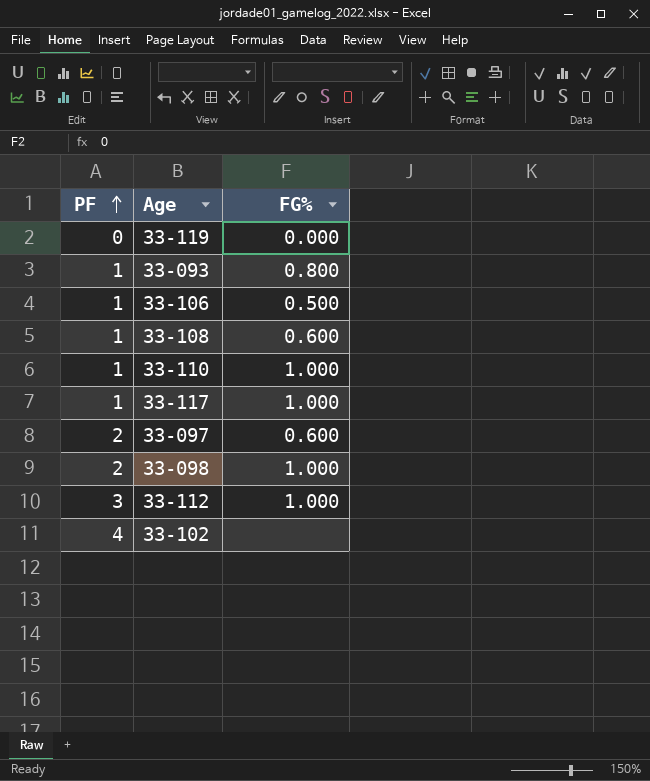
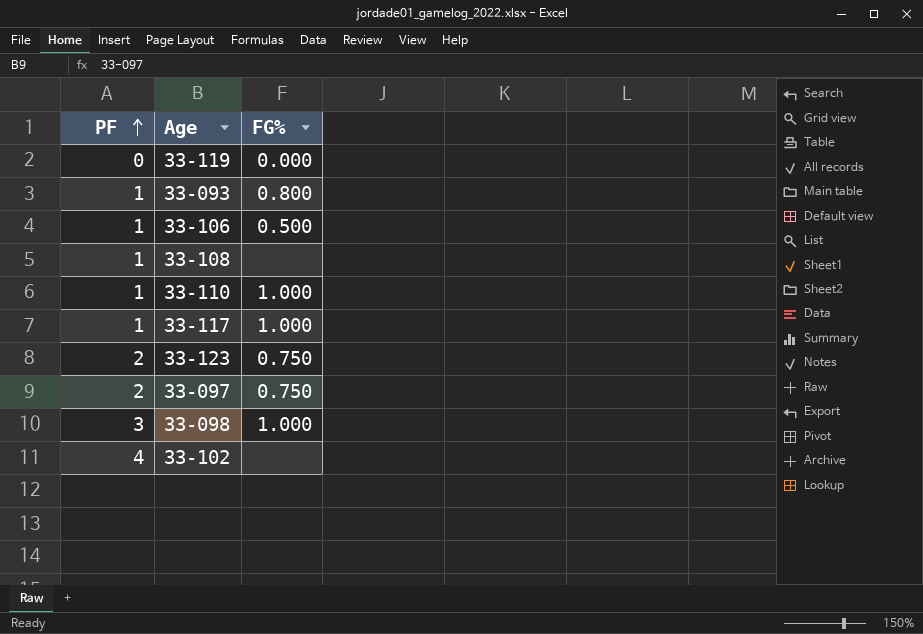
row 33-112: 3 | 1.000 -> none
33-108 | FG%: 0.600 -> none
row 33-123: none -> 2 | 0.750
33-097 | FG%: 0.600 -> 0.750
33-098 | PF: 2 -> 3

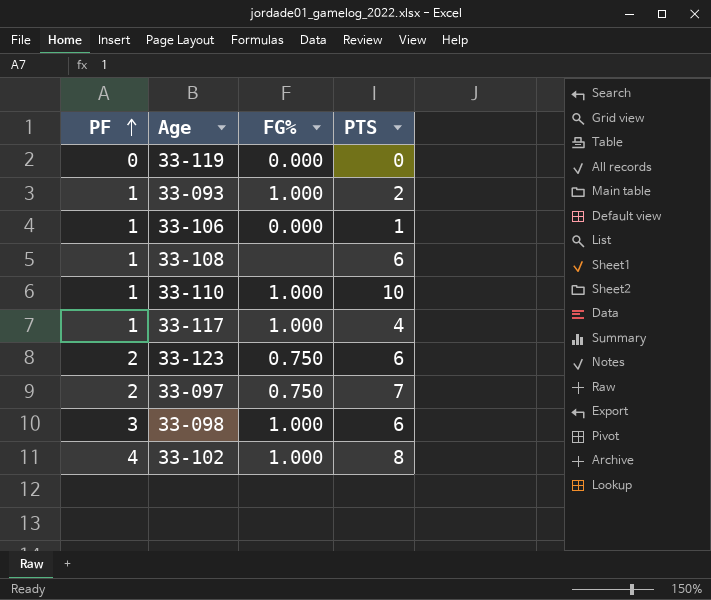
column PTS | position: none -> 4
33-093 | FG%: 0.800 -> 1.000
33-106 | FG%: 0.500 -> 0.000
33-102 | FG%: none -> 1.000

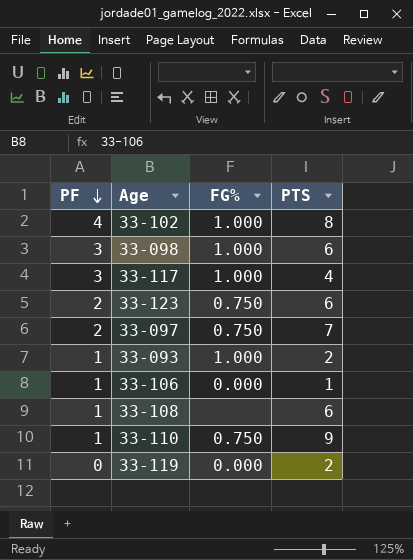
row order: PF ascending -> PF descending
33-117 | PF: 1 -> 3
33-110 | FG%: 1.000 -> 0.750
33-110 | PTS: 10 -> 9
33-119 | PTS: 0 -> 2

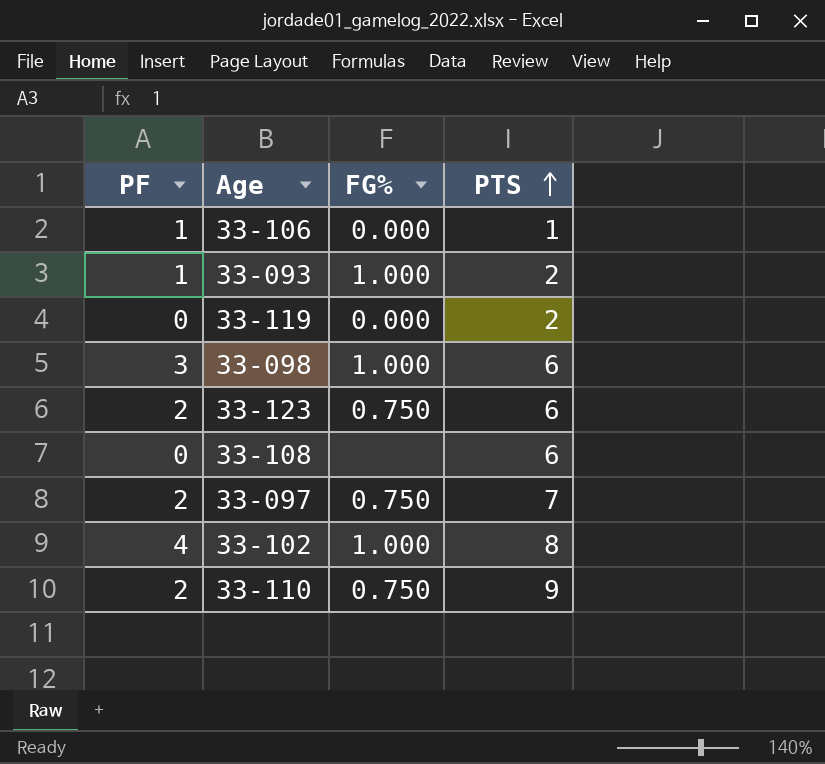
row order: PF descending -> PTS ascending
row 33-117: 3 | 1.000 | 4 -> none
33-108 | PF: 1 -> 0
33-110 | PF: 1 -> 2

